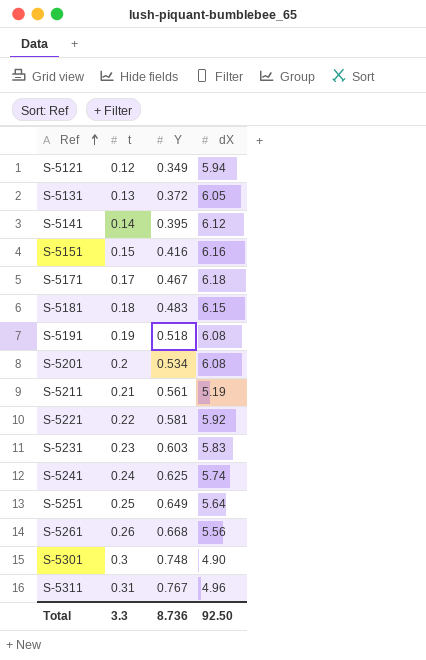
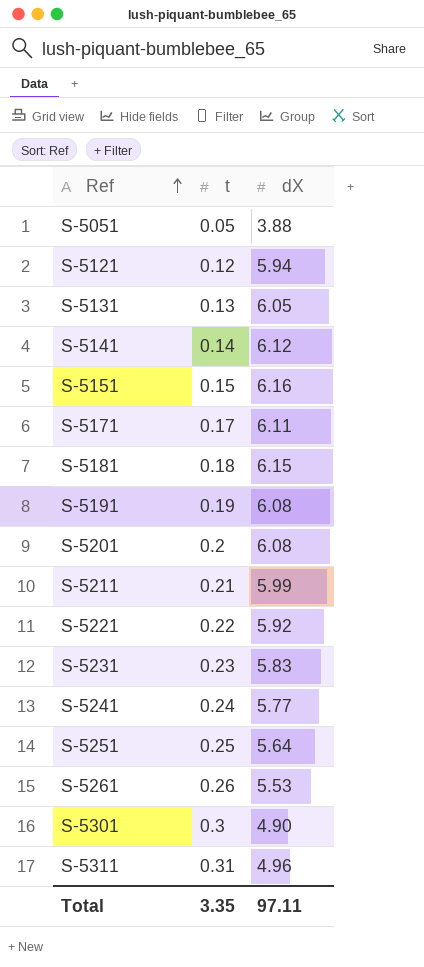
column Y | position: 3 -> none
row S-5051: none -> 0.05 | 3.88
S-5171 | dX: 6.18 -> 6.11
S-5211 | dX: 5.19 -> 5.99
S-5241 | dX: 5.74 -> 5.77
S-5261 | dX: 5.56 -> 5.53
Total | t: 3.3 -> 3.35
Total | dX: 92.50 -> 97.11

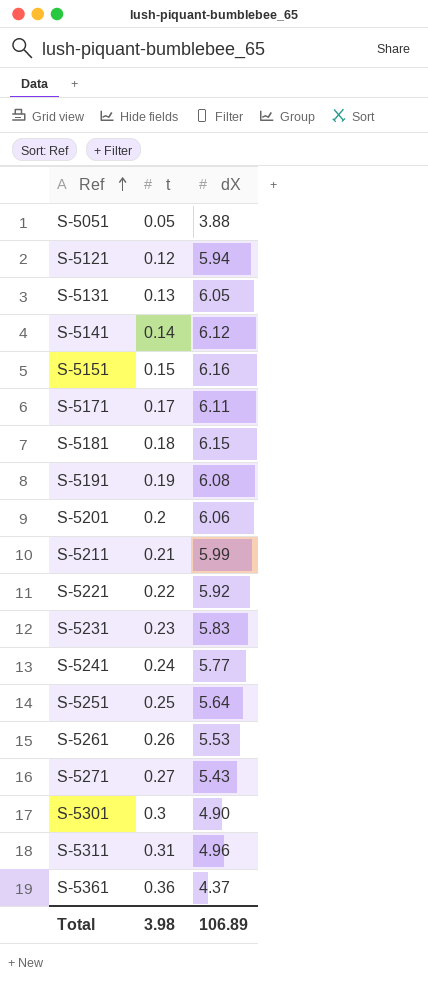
S-5201 | dX: 6.08 -> 6.06
row S-5271: none -> 0.27 | 5.43
row S-5361: none -> 0.36 | 4.37
Total | t: 3.35 -> 3.98
Total | dX: 97.11 -> 106.89

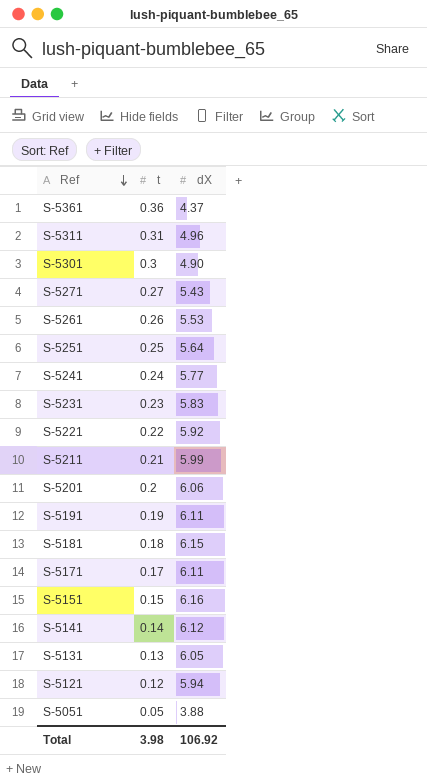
row order: Ref ascending -> Ref descending
S-5191 | dX: 6.08 -> 6.11
Total | dX: 106.89 -> 106.92

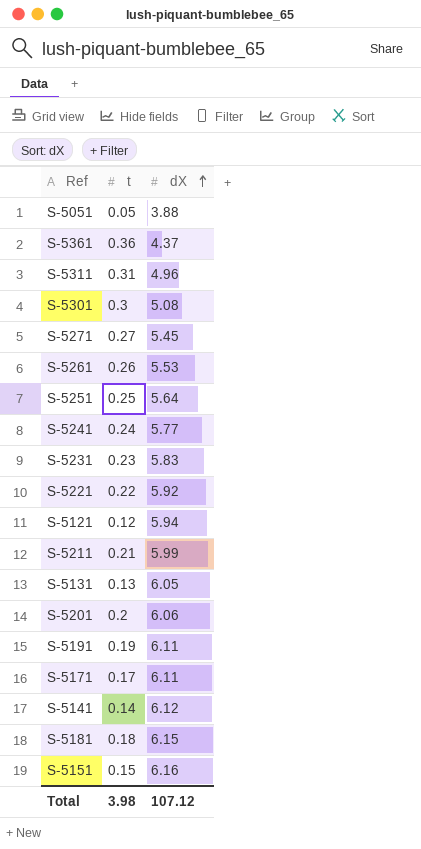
row order: Ref descending -> dX ascending
S-5301 | dX: 4.90 -> 5.08
S-5271 | dX: 5.43 -> 5.45
Total | dX: 106.92 -> 107.12

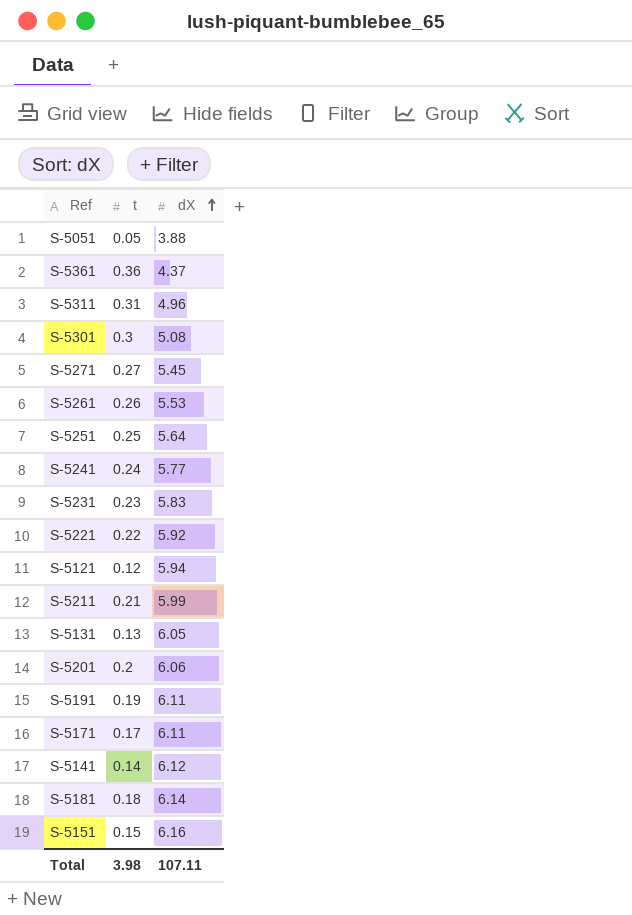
S-5181 | dX: 6.15 -> 6.14
Total | dX: 107.12 -> 107.11

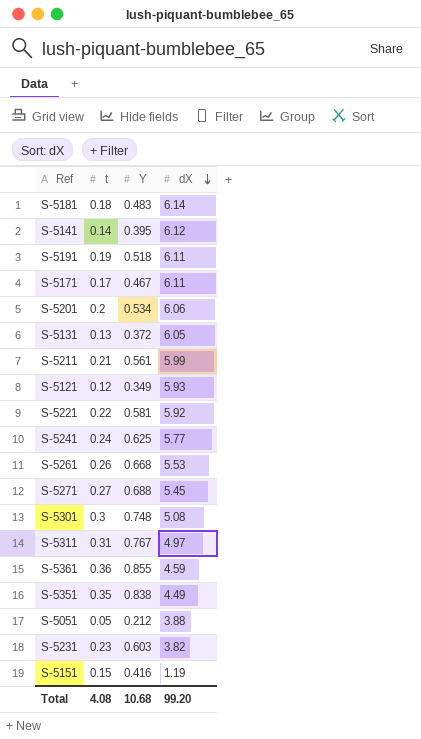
row order: dX ascending -> dX descending
column Y | position: none -> 3
row S-5251: 0.25 | 5.64 -> none
S-5121 | dX: 5.94 -> 5.93
S-5311 | dX: 4.96 -> 4.97
S-5361 | dX: 4.37 -> 4.59
row S-5351: none -> 0.35 | 0.838 | 4.49
S-5231 | dX: 5.83 -> 3.82
S-5151 | dX: 6.16 -> 1.19
Total | t: 3.98 -> 4.08
Total | dX: 107.11 -> 99.20

